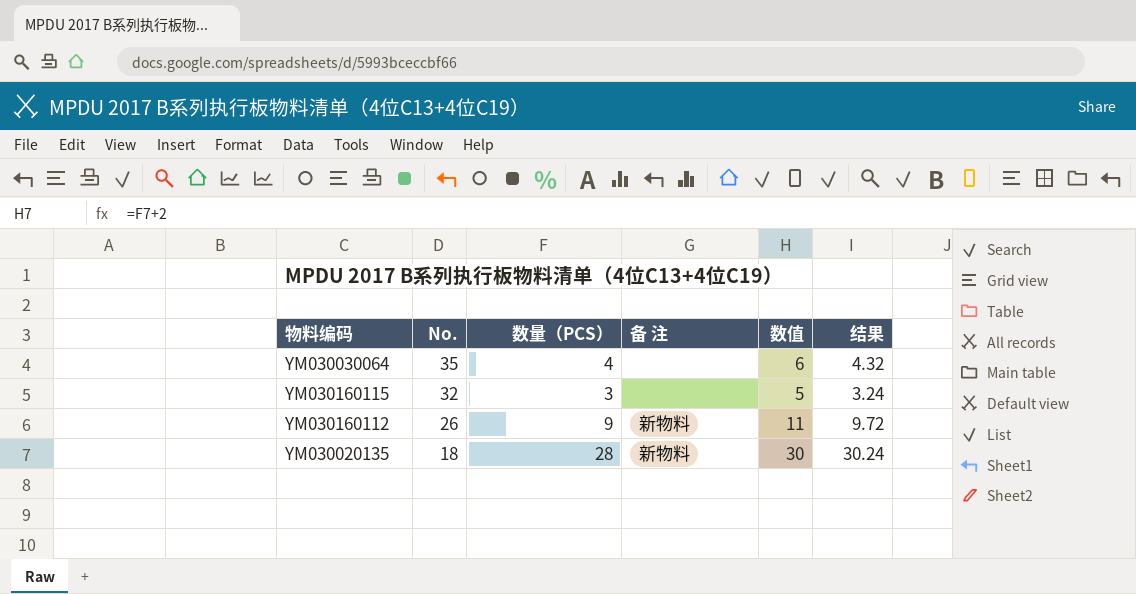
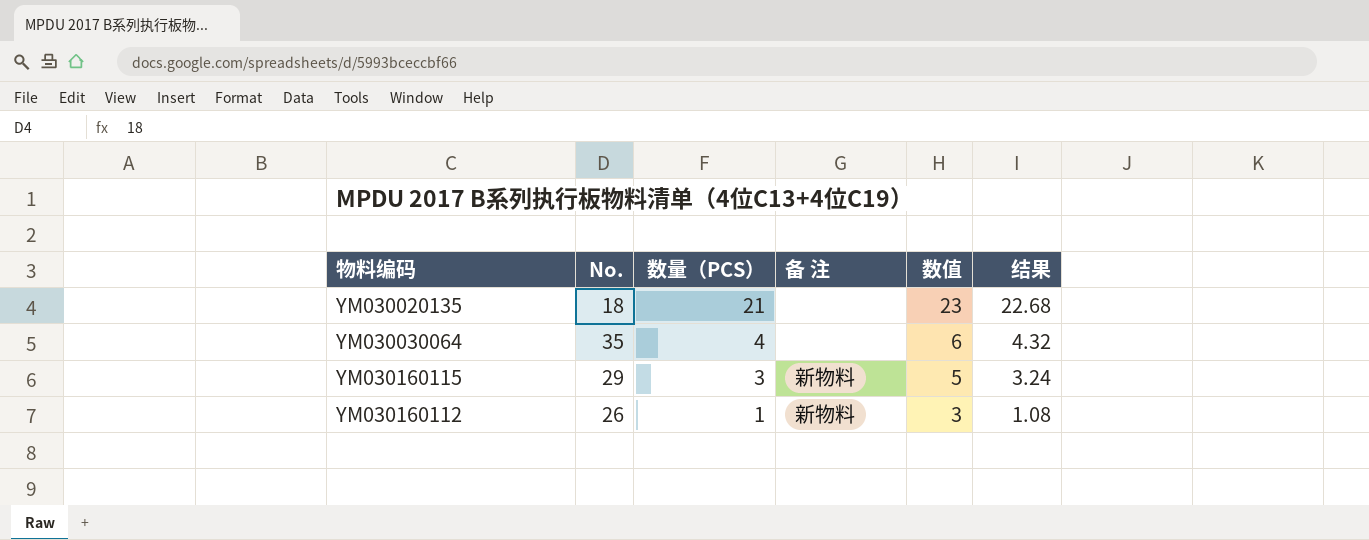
row order: No. descending -> 数量（PCS） descending
YM030020135 | 数量（PCS）: 28 -> 21
YM030020135 | 备 注: 新物料 -> none
YM030020135 | 数值: 30 -> 23
YM030020135 | 结果: 30.24 -> 22.68
YM030160115 | No.: 32 -> 29
YM030160115 | 备 注: none -> 新物料
YM030160112 | 数量（PCS）: 9 -> 1
YM030160112 | 数值: 11 -> 3
YM030160112 | 结果: 9.72 -> 1.08

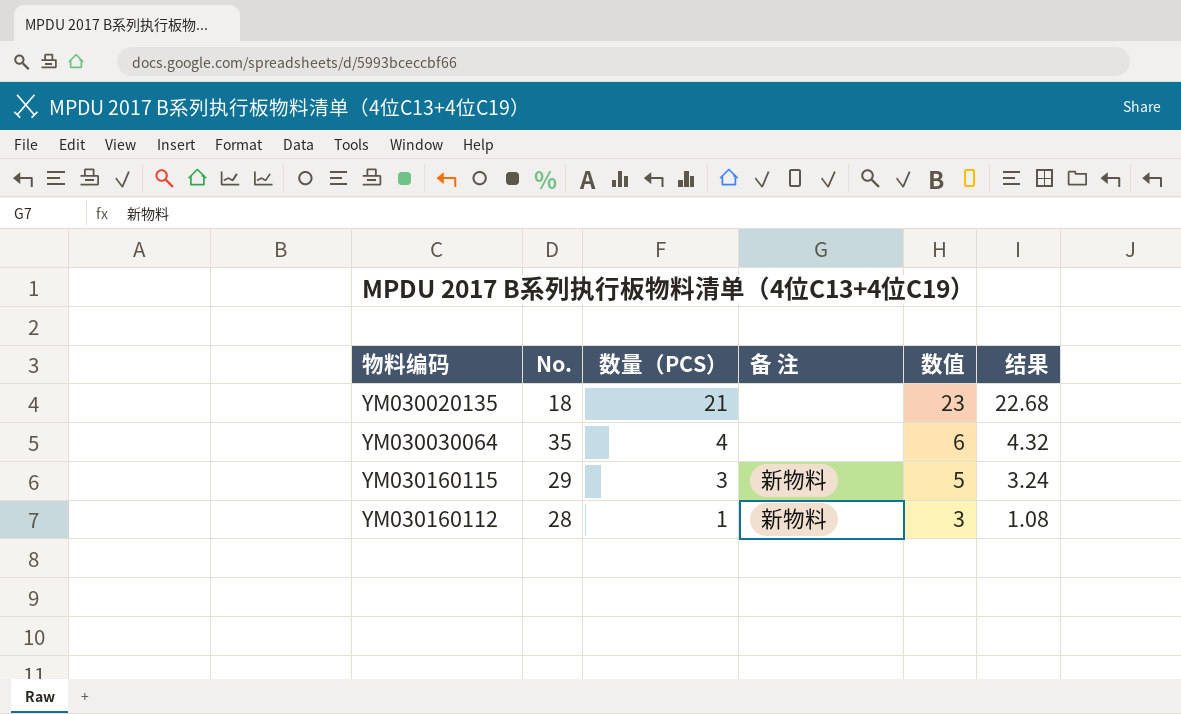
YM030160112 | No.: 26 -> 28

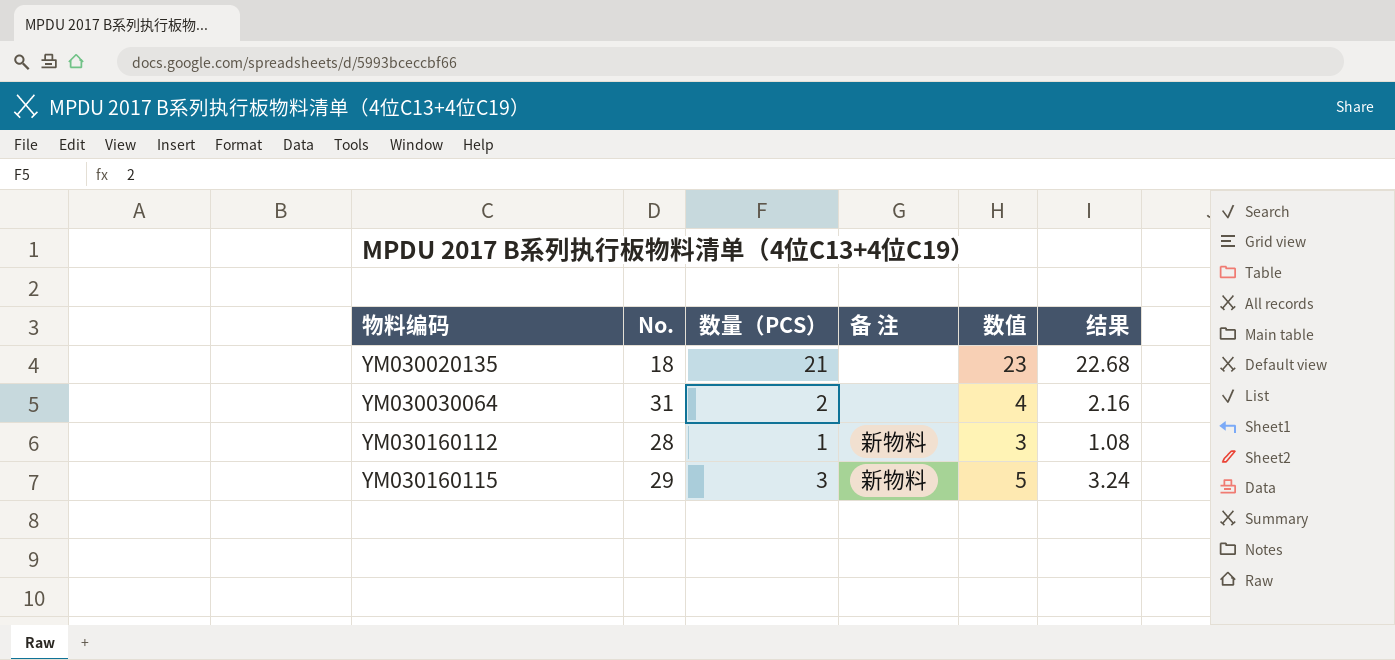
row order: 数量（PCS） descending -> 物料编码 ascending
YM030030064 | No.: 35 -> 31
YM030030064 | 数量（PCS）: 4 -> 2
YM030030064 | 数值: 6 -> 4
YM030030064 | 结果: 4.32 -> 2.16

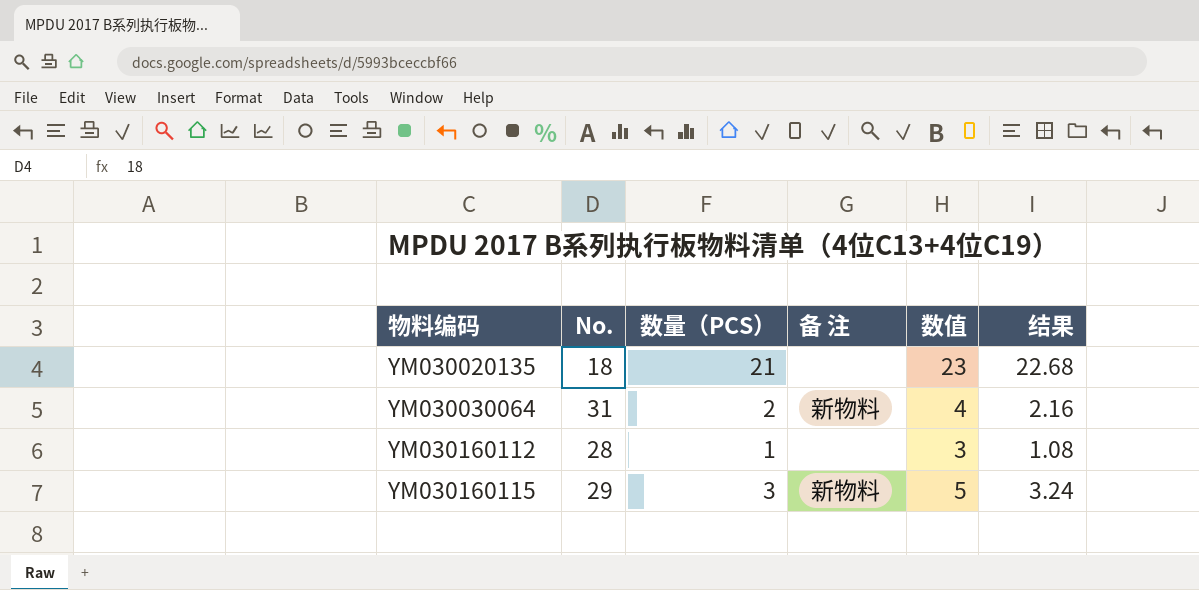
YM030030064 | 备 注: none -> 新物料
YM030160112 | 备 注: 新物料 -> none

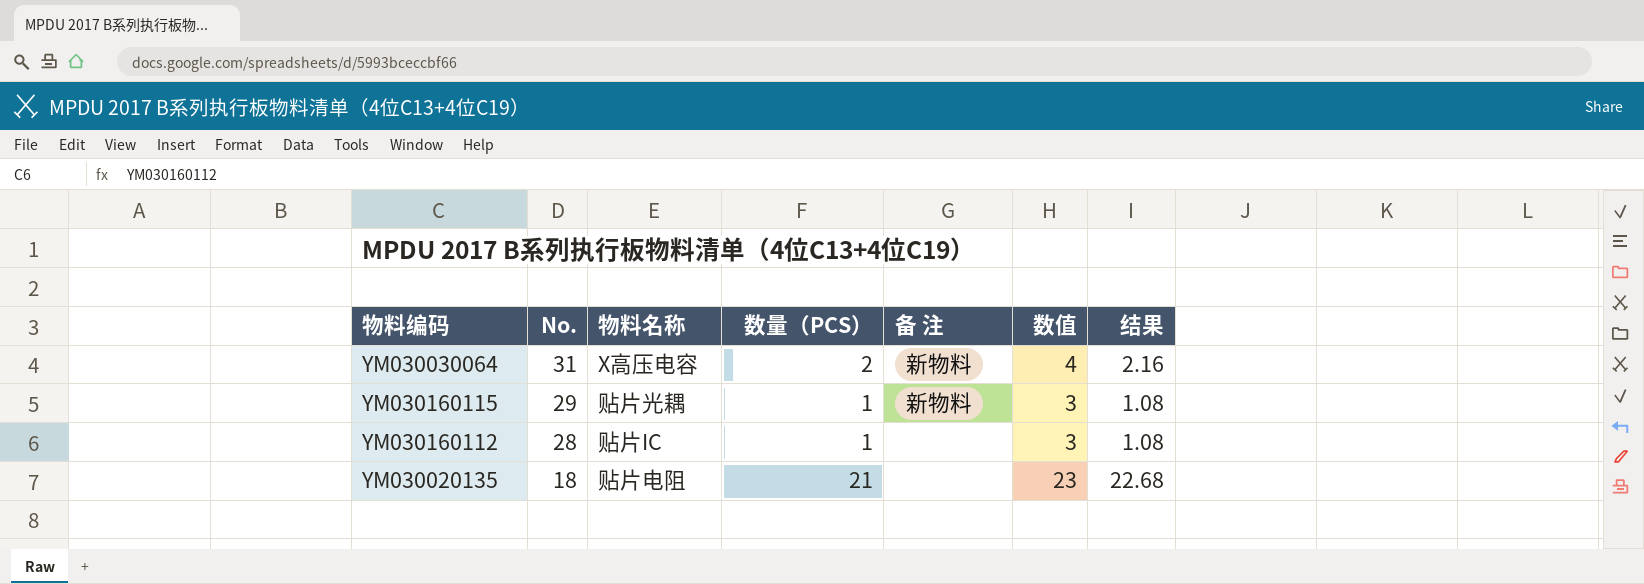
row order: 物料编码 ascending -> No. descending
column 物料名称 | position: none -> 3
YM030160115 | 数量（PCS）: 3 -> 1
YM030160115 | 数值: 5 -> 3
YM030160115 | 结果: 3.24 -> 1.08

